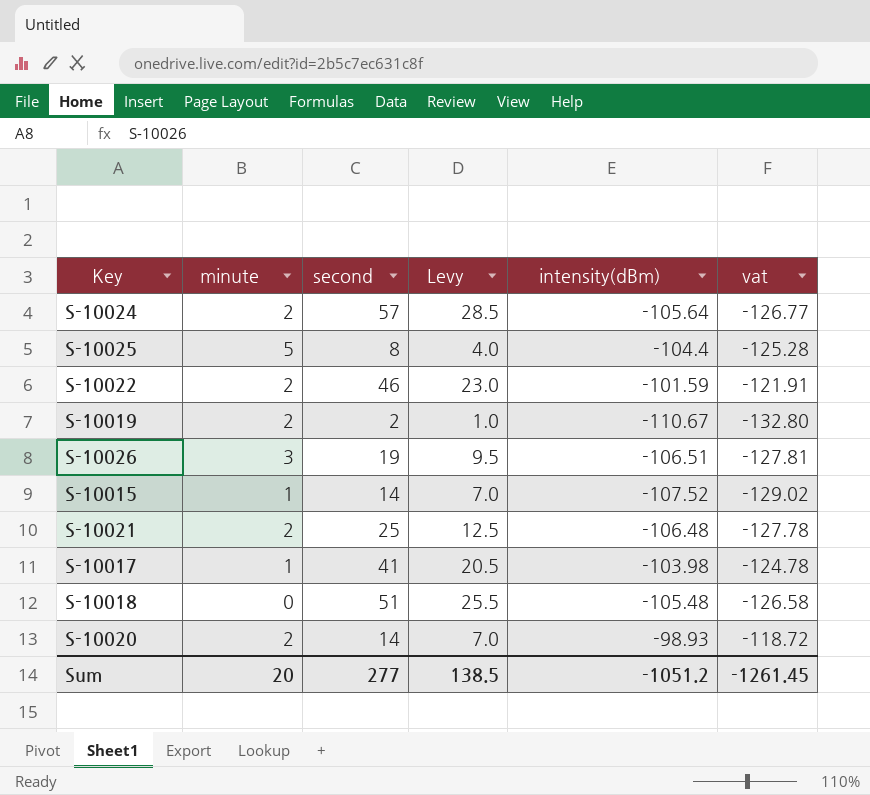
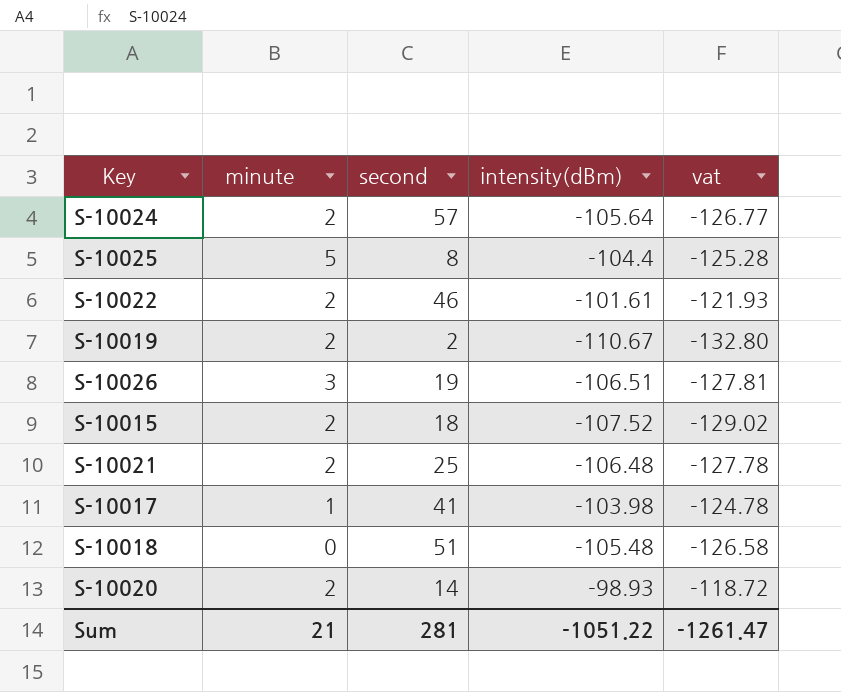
column Levy | formula: [second] * 0.5 -> none
S-10022 | intensity(dBm): -101.59 -> -101.61
S-10022 | vat: -121.91 -> -121.93
S-10015 | minute: 1 -> 2
S-10015 | second: 14 -> 18
Sum | minute: 20 -> 21
Sum | second: 277 -> 281
Sum | intensity(dBm): -1051.2 -> -1051.22
Sum | vat: -1261.45 -> -1261.47

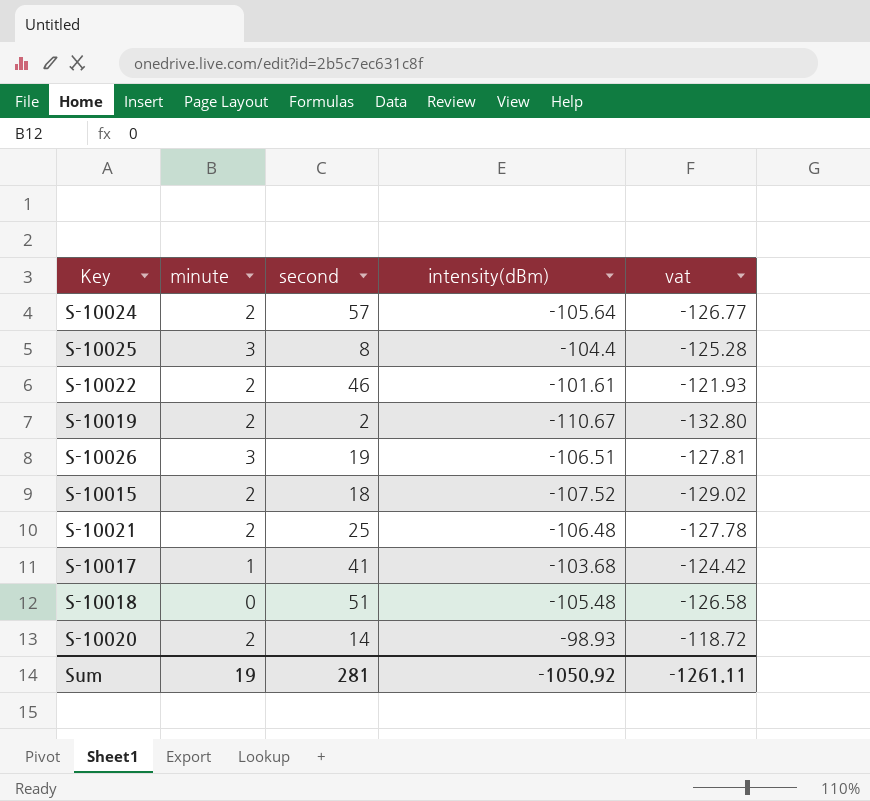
S-10025 | minute: 5 -> 3
S-10017 | intensity(dBm): -103.98 -> -103.68
S-10017 | vat: -124.78 -> -124.42
Sum | minute: 21 -> 19
Sum | intensity(dBm): -1051.22 -> -1050.92
Sum | vat: -1261.47 -> -1261.11

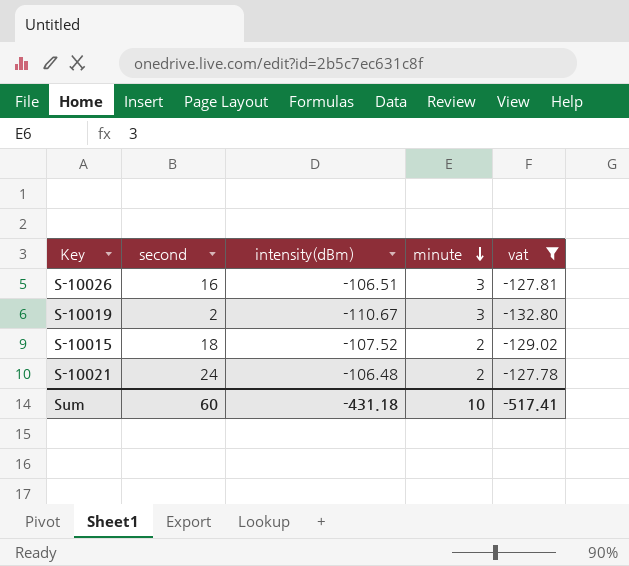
filter: none -> vat <= -127.78
row order: none -> minute descending
column minute | position: 2 -> 4
S-10026 | second: 19 -> 16
S-10019 | minute: 2 -> 3
S-10021 | second: 25 -> 24
Sum | second: 281 -> 60
Sum | intensity(dBm): -1050.92 -> -431.18
Sum | minute: 19 -> 10
Sum | vat: -1261.11 -> -517.41

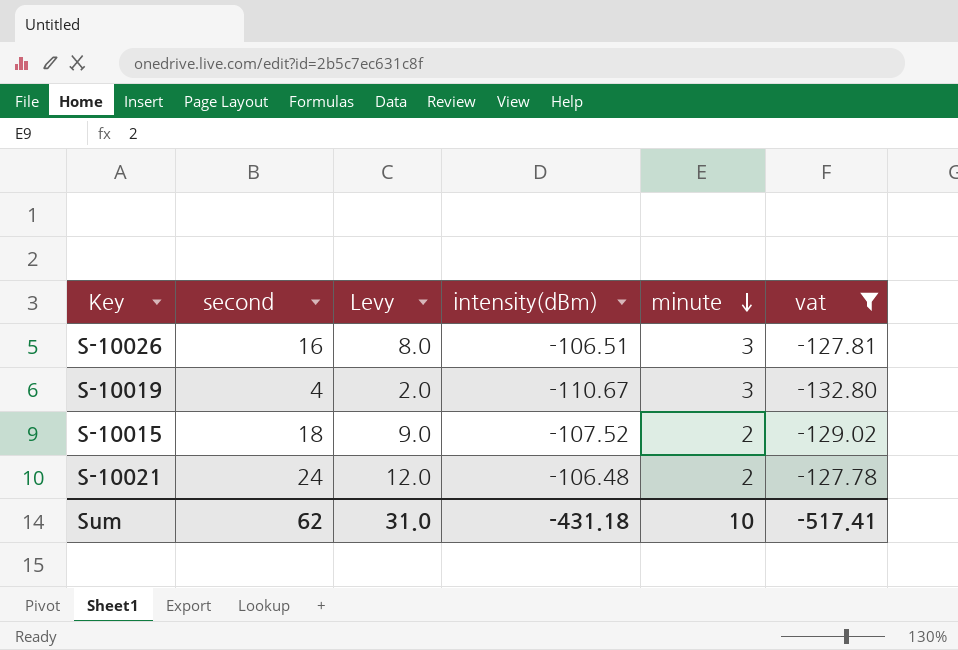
column Levy | formula: none -> [second] * 0.5
S-10019 | second: 2 -> 4
Sum | second: 60 -> 62

